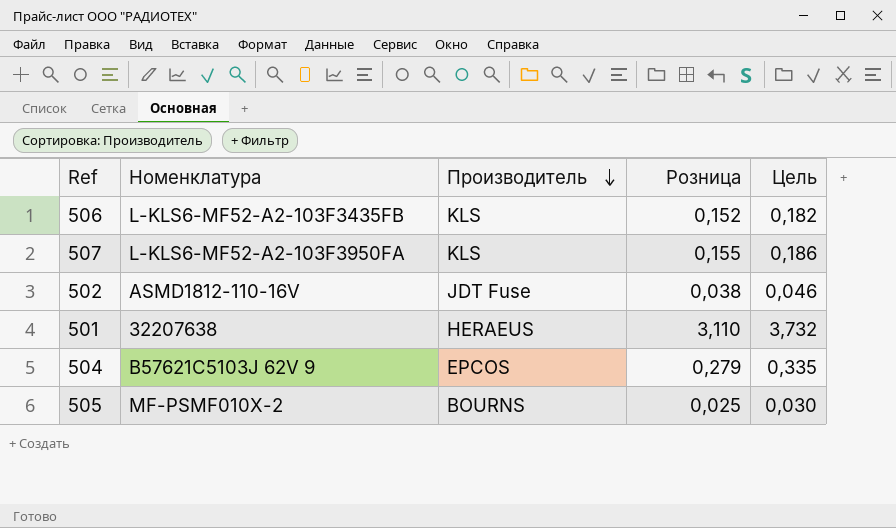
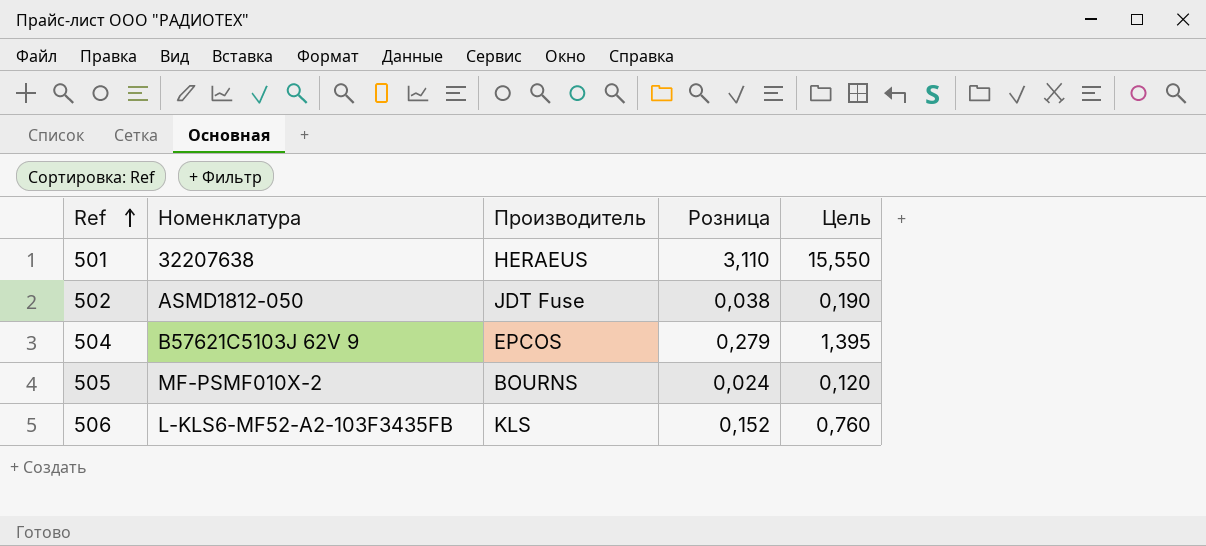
row order: Производитель descending -> Ref ascending
column Цель | formula: [Розница] * 1,2 -> [Розница] * 5
row 507: L-KLS6-MF52-A2-103F3950FA | KLS | 0,155 | 0,186 -> none
502 | Номенклатура: ASMD1812-110-16V -> ASMD1812-050
505 | Розница: 0,025 -> 0,024

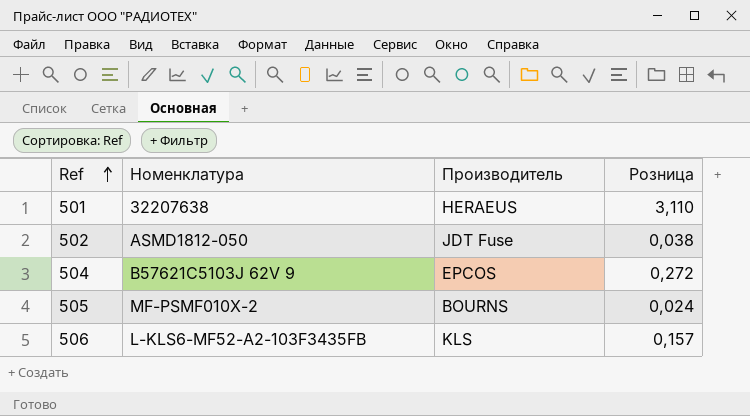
column Цель | formula: [Розница] * 5 -> none
504 | Розница: 0,279 -> 0,272
506 | Розница: 0,152 -> 0,157

